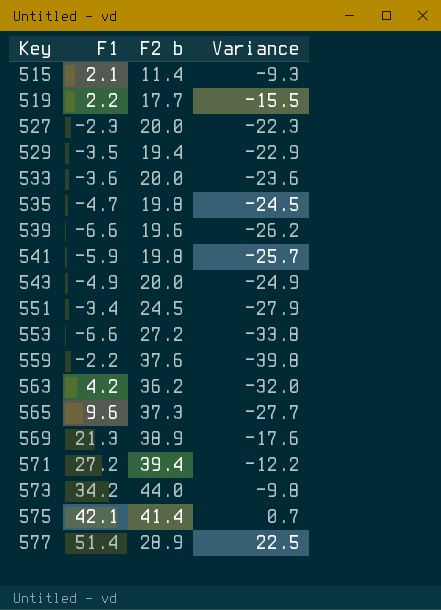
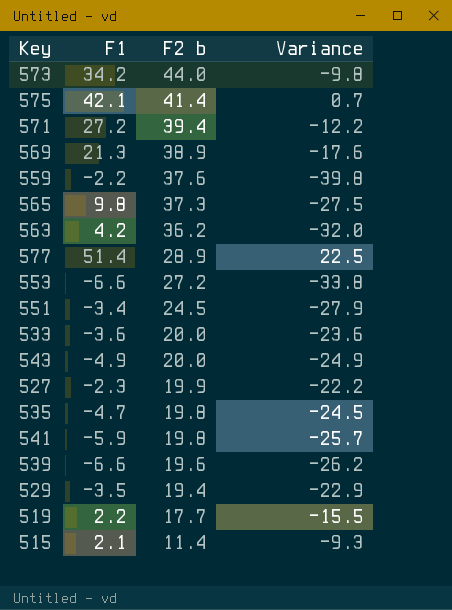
row order: Key ascending -> F2 b descending
565 | F1: 9.6 -> 9.8
565 | Variance: -27.7 -> -27.5
527 | F2 b: 20.0 -> 19.9
527 | Variance: -22.3 -> -22.2

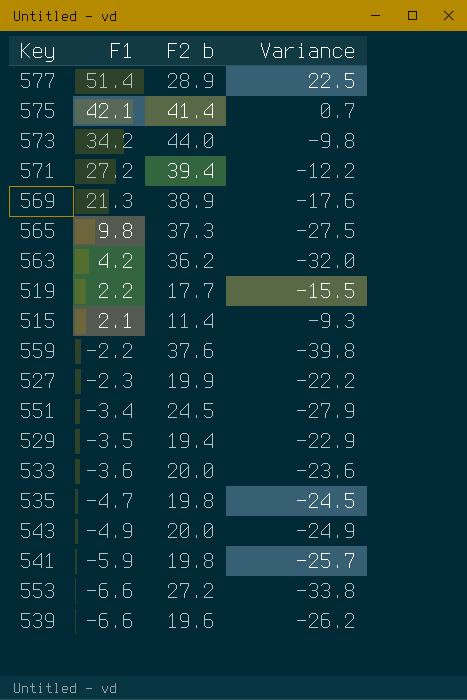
row order: F2 b descending -> F1 descending

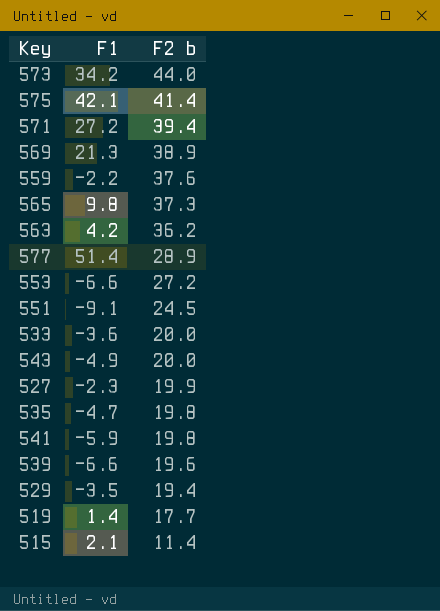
row order: F1 descending -> F2 b descending
column Variance | formula: [F1] - [F2 b] -> none
551 | F1: -3.4 -> -9.1
519 | F1: 2.2 -> 1.4

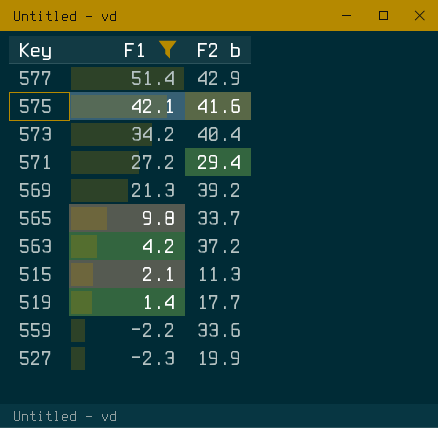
filter: none -> F1 >= -2.3
row order: F2 b descending -> F1 descending
577 | F2 b: 28.9 -> 42.9
575 | F2 b: 41.4 -> 41.6
573 | F2 b: 44.0 -> 40.4
571 | F2 b: 39.4 -> 29.4
569 | F2 b: 38.9 -> 39.2
565 | F2 b: 37.3 -> 33.7
563 | F2 b: 36.2 -> 37.2
515 | F2 b: 11.4 -> 11.3
559 | F2 b: 37.6 -> 33.6

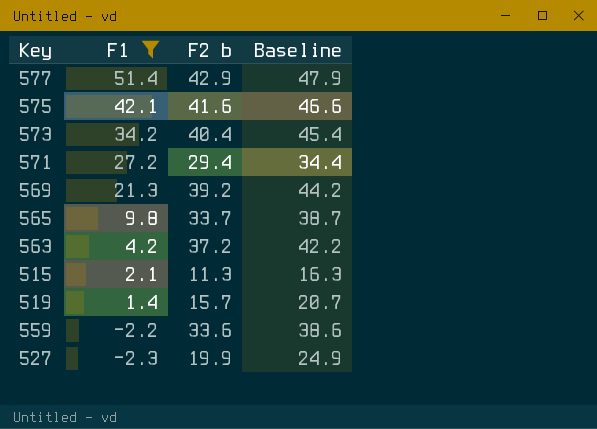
column Baseline | formula: none -> [F2 b] + 5
519 | F2 b: 17.7 -> 15.7

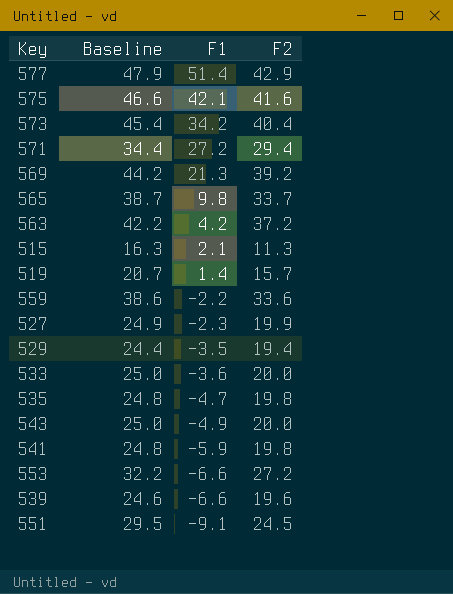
filter: F1 >= -2.3 -> none
column Baseline | position: 4 -> 2
column name: F2 b -> F2

